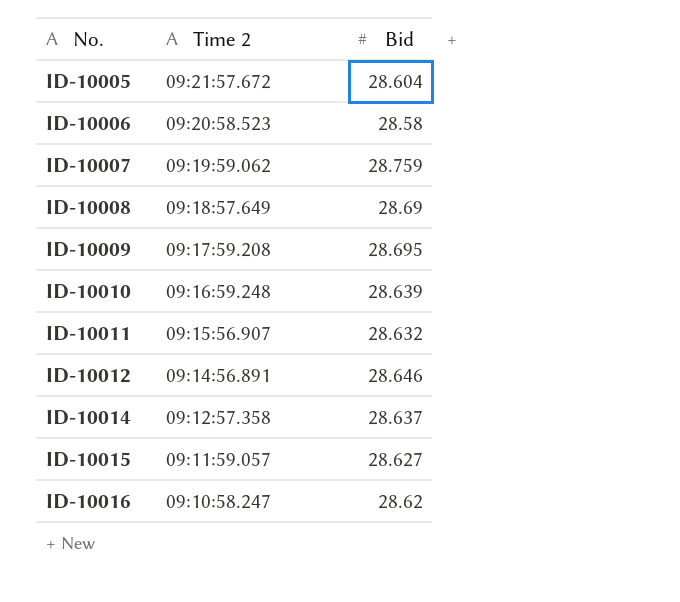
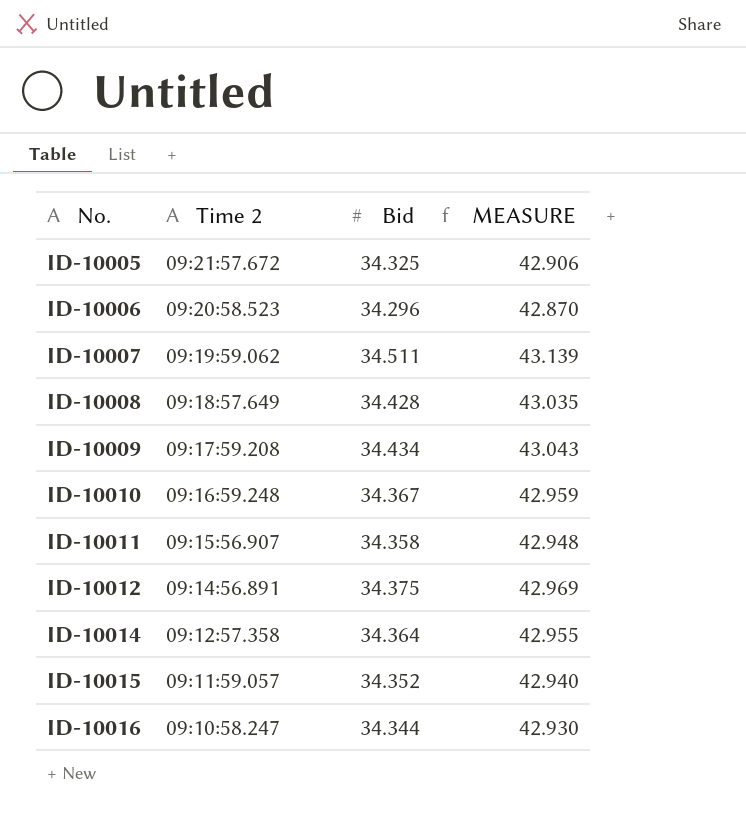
column MEASURE | formula: none -> [Bid] * 1.25
ID-10005 | Bid: 28.604 -> 34.325
ID-10006 | Bid: 28.58 -> 34.296
ID-10007 | Bid: 28.759 -> 34.511
ID-10008 | Bid: 28.69 -> 34.428
ID-10009 | Bid: 28.695 -> 34.434
ID-10010 | Bid: 28.639 -> 34.367
ID-10011 | Bid: 28.632 -> 34.358
ID-10012 | Bid: 28.646 -> 34.375
ID-10014 | Bid: 28.637 -> 34.364
ID-10015 | Bid: 28.627 -> 34.352
ID-10016 | Bid: 28.62 -> 34.344

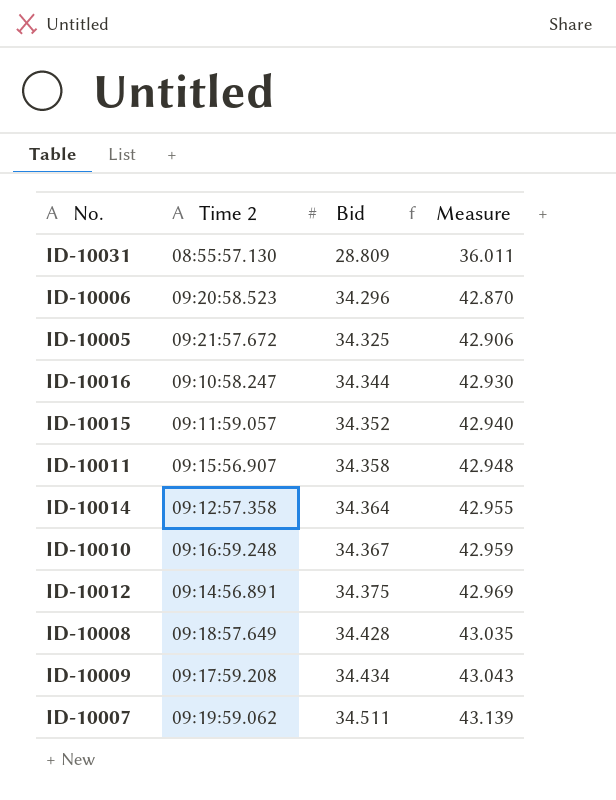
row order: No. ascending -> Bid ascending
column name: MEASURE -> Measure
row ID-10031: none -> 08:55:57.130 | 28.809 | 36.011

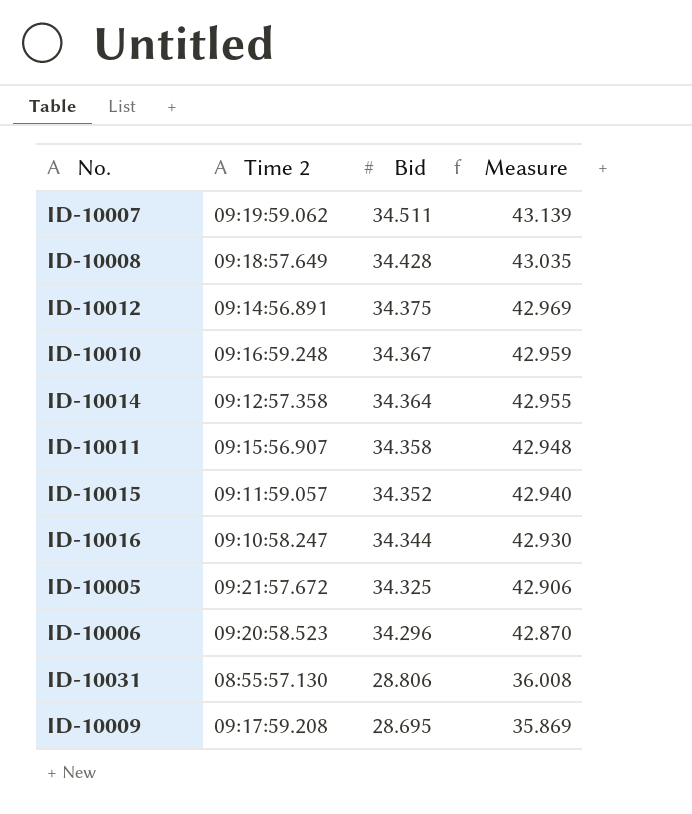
row order: Bid ascending -> Bid descending
ID-10031 | Bid: 28.809 -> 28.806
ID-10031 | Measure: 36.011 -> 36.008
ID-10009 | Bid: 34.434 -> 28.695
ID-10009 | Measure: 43.043 -> 35.869

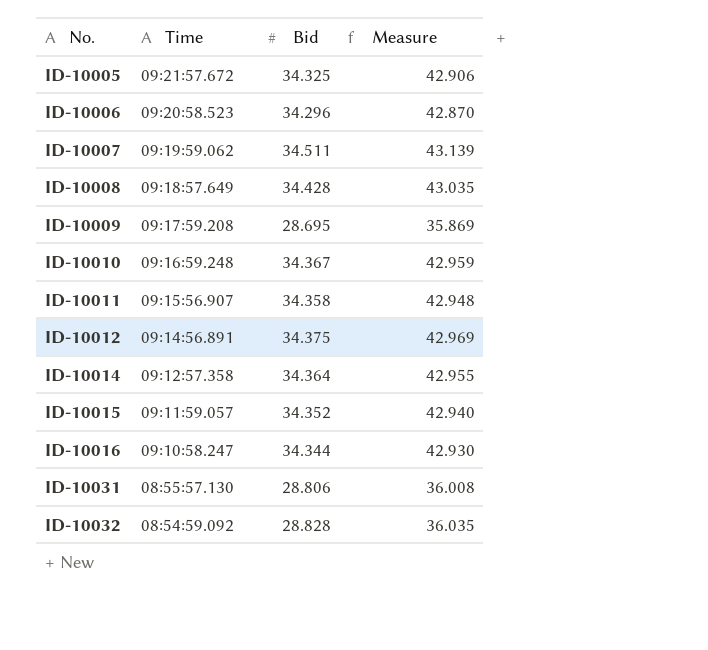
row order: Bid descending -> No. ascending
column name: Time 2 -> Time
row ID-10032: none -> 08:54:59.092 | 28.828 | 36.035

